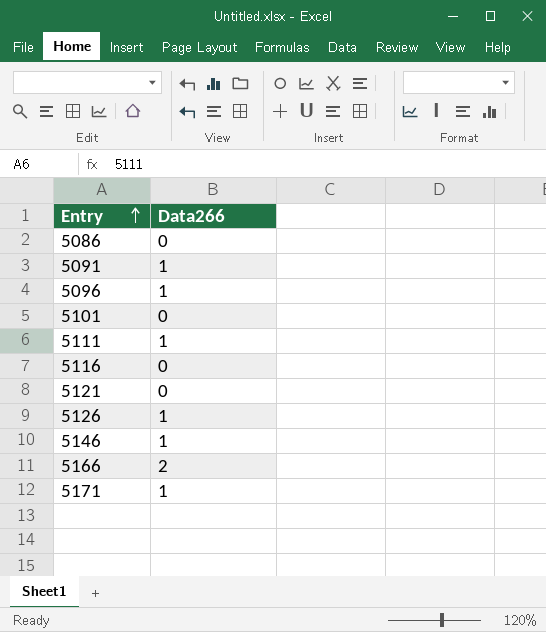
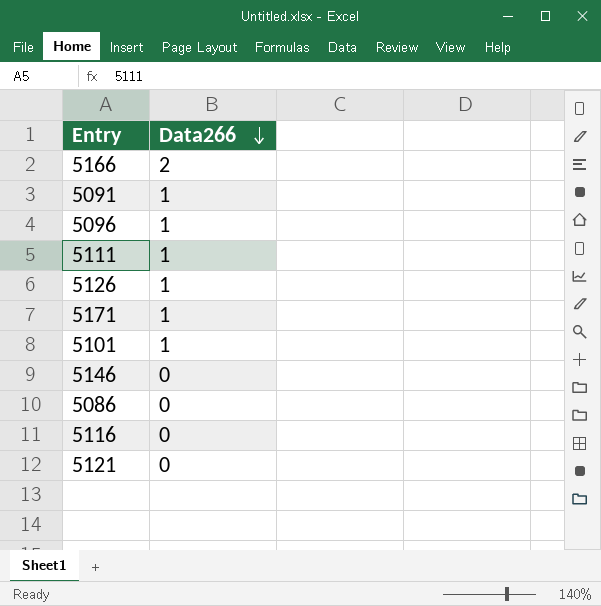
row order: Entry ascending -> Data266 descending
5101 | Data266: 0 -> 1
5146 | Data266: 1 -> 0

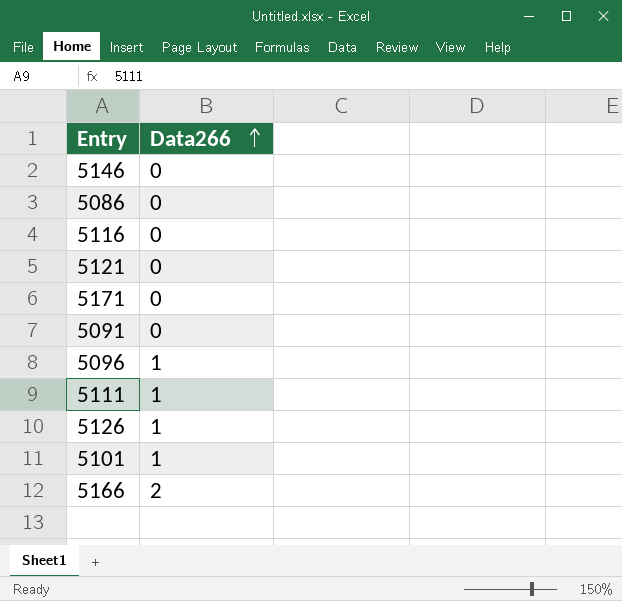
row order: Data266 descending -> Data266 ascending
5171 | Data266: 1 -> 0
5091 | Data266: 1 -> 0

